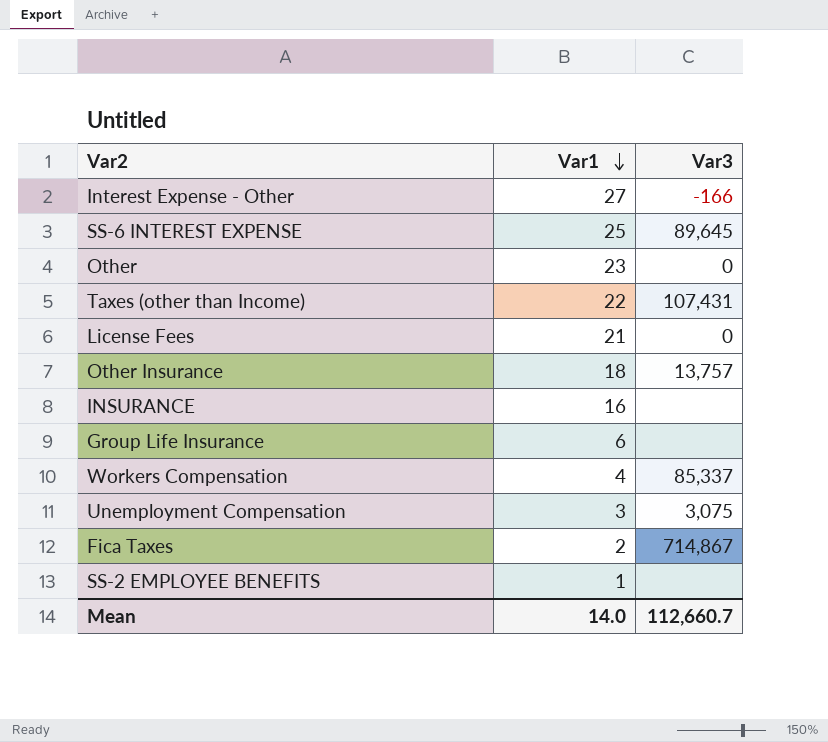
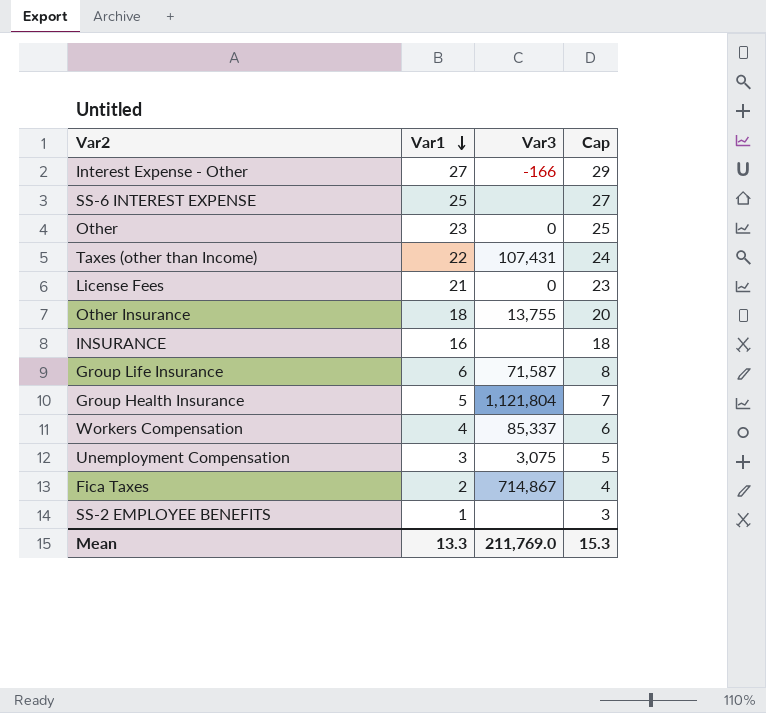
column Cap | formula: none -> [Var1] + 2
SS-6 INTEREST EXPENSE | Var3: 89,645 -> none
Other Insurance | Var3: 13,757 -> 13,755
Group Life Insurance | Var3: none -> 71,587
row Group Health Insurance: none -> 5 | 1,121,804 | 7
Mean | Var1: 14.0 -> 13.3
Mean | Var3: 112,660.7 -> 211,769.0

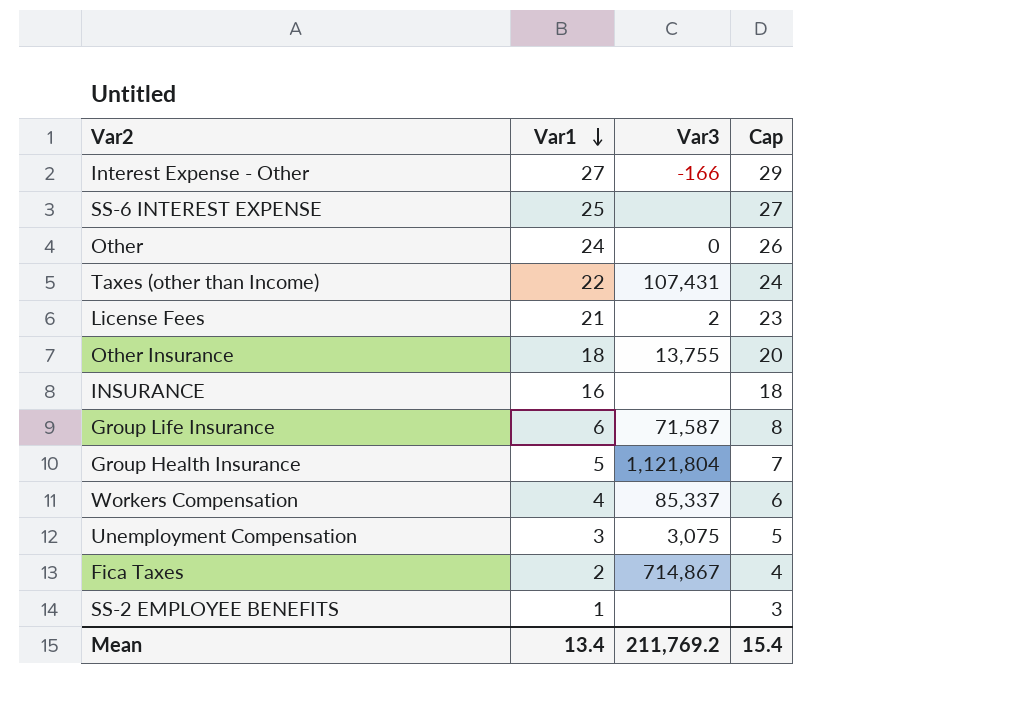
Other | Var1: 23 -> 24
Other | Cap: 25 -> 26
License Fees | Var3: 0 -> 2
Mean | Var1: 13.3 -> 13.4
Mean | Var3: 211,769.0 -> 211,769.2
Mean | Cap: 15.3 -> 15.4

